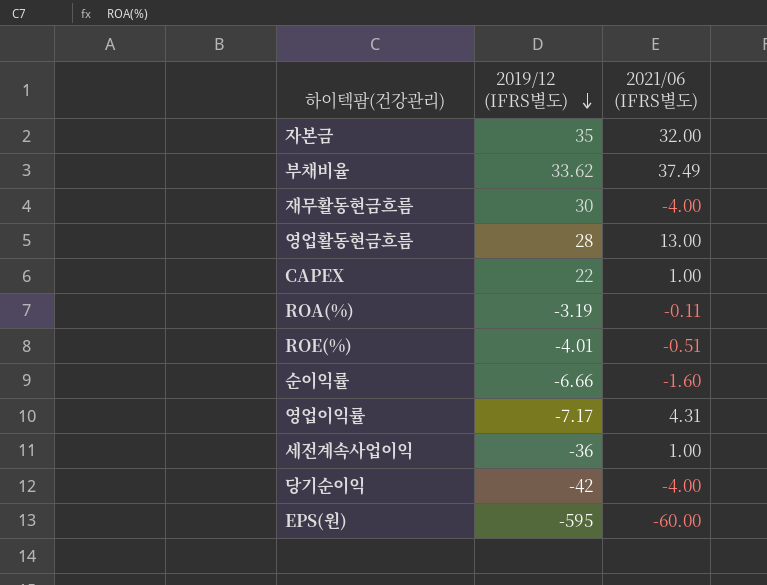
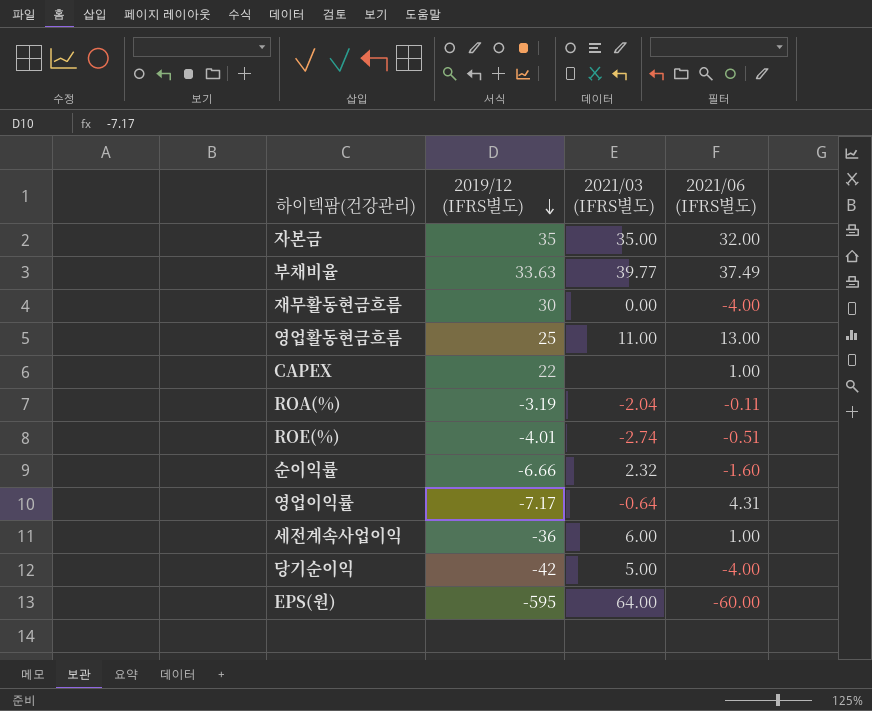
column 2021/03 (IFRS별도) | position: none -> 3
부채비율 | 2019/12 (IFRS별도): 33.62 -> 33.63
영업활동현금흐름 | 2019/12 (IFRS별도): 28 -> 25

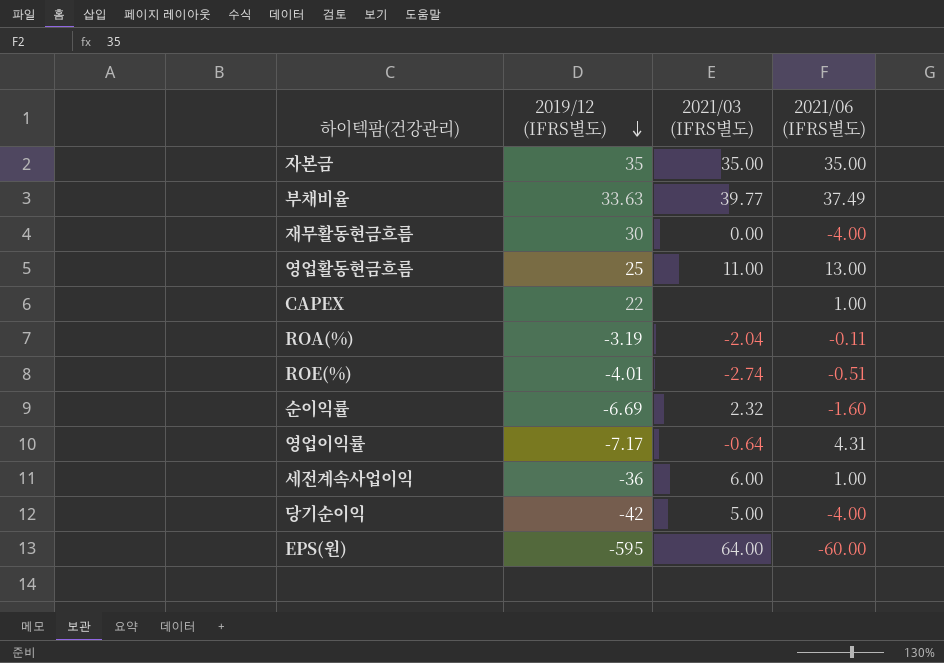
자본금 | 2021/06 (IFRS별도): 32.00 -> 35.00
순이익률 | 2019/12 (IFRS별도): -6.66 -> -6.69

